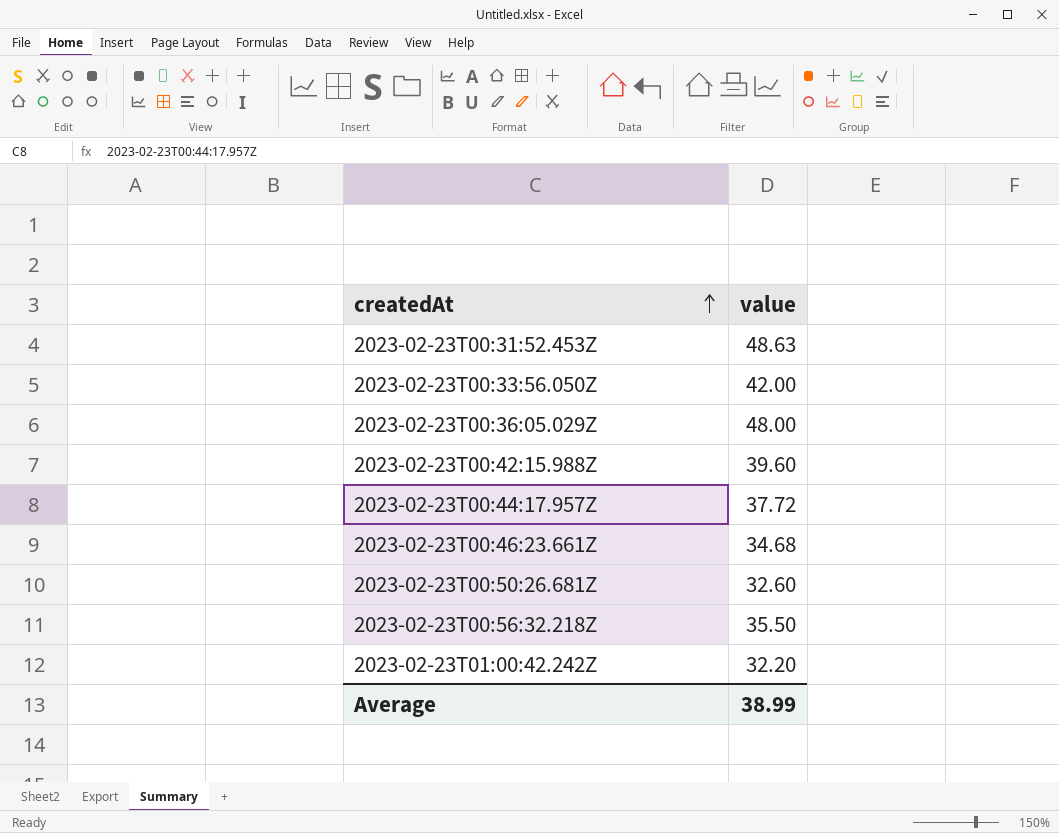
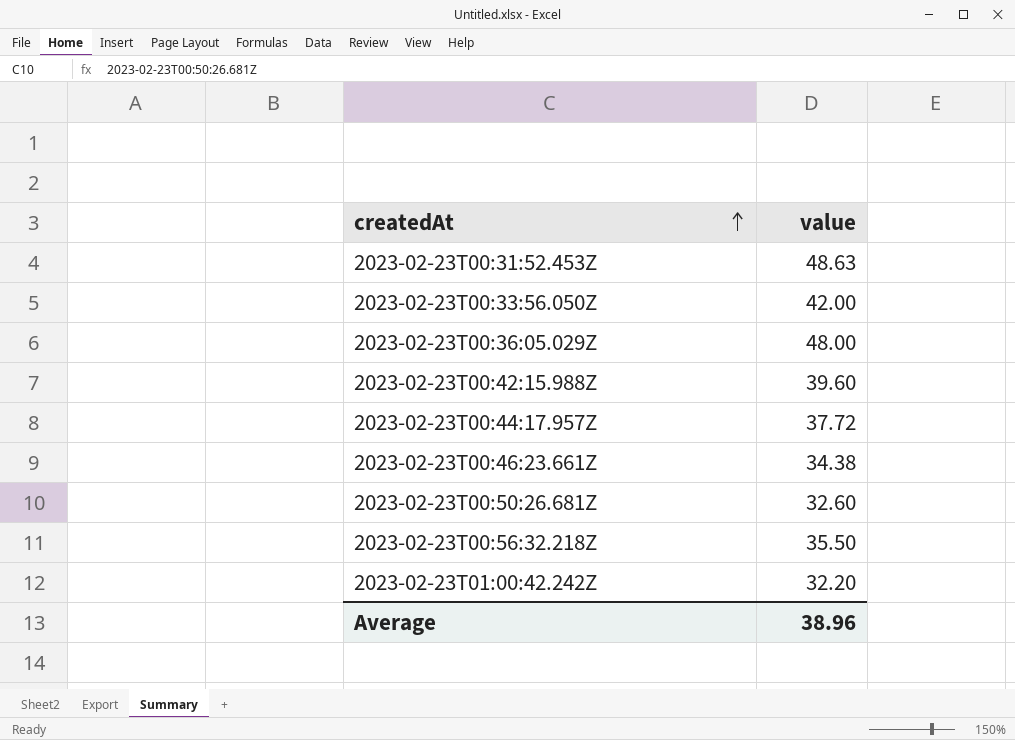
2023-02-23T00:46:23.661Z | value: 34.68 -> 34.38
Average | value: 38.99 -> 38.96

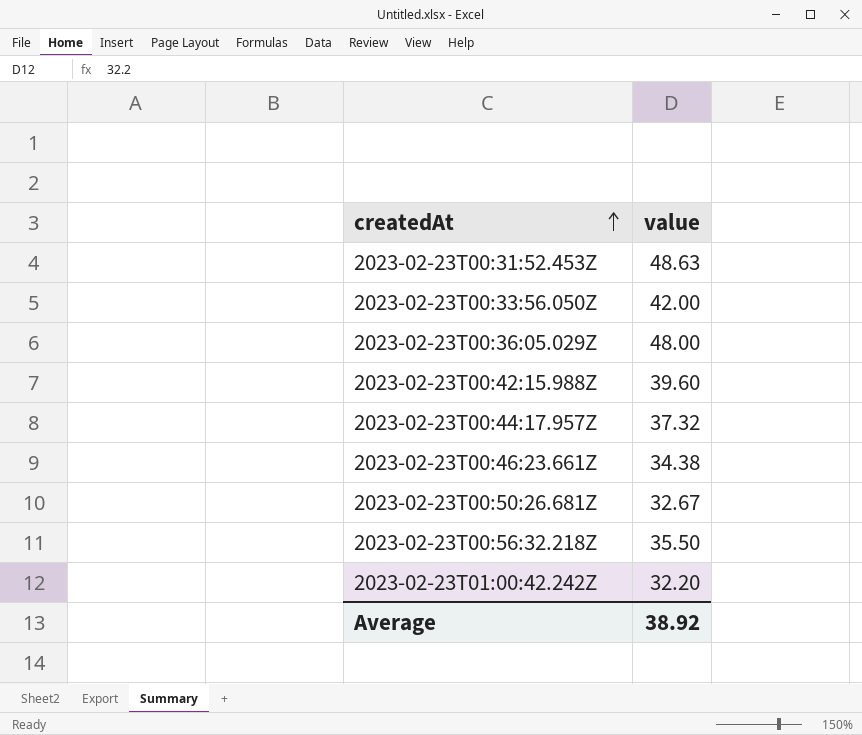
2023-02-23T00:44:17.957Z | value: 37.72 -> 37.32
2023-02-23T00:50:26.681Z | value: 32.60 -> 32.67
Average | value: 38.96 -> 38.92

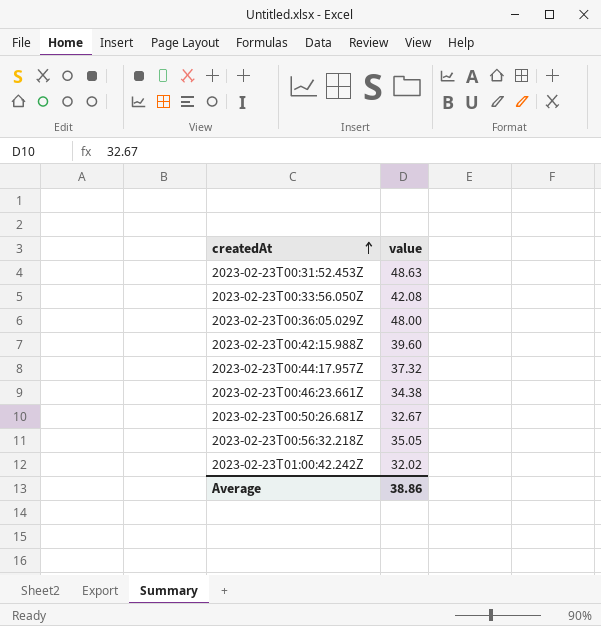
2023-02-23T00:33:56.050Z | value: 42.00 -> 42.08
2023-02-23T00:56:32.218Z | value: 35.50 -> 35.05
2023-02-23T01:00:42.242Z | value: 32.20 -> 32.02
Average | value: 38.92 -> 38.86

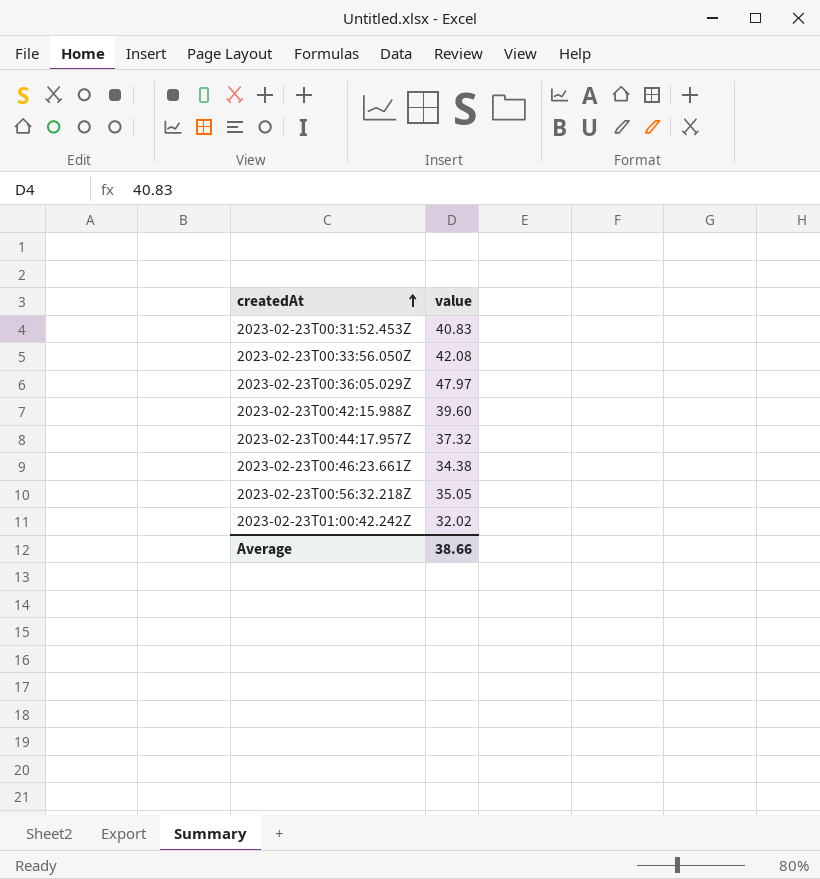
row 2023-02-23T00:50:26.681Z: 32.67 -> none
2023-02-23T00:31:52.453Z | value: 48.63 -> 40.83
2023-02-23T00:36:05.029Z | value: 48.00 -> 47.97
Average | value: 38.86 -> 38.66

